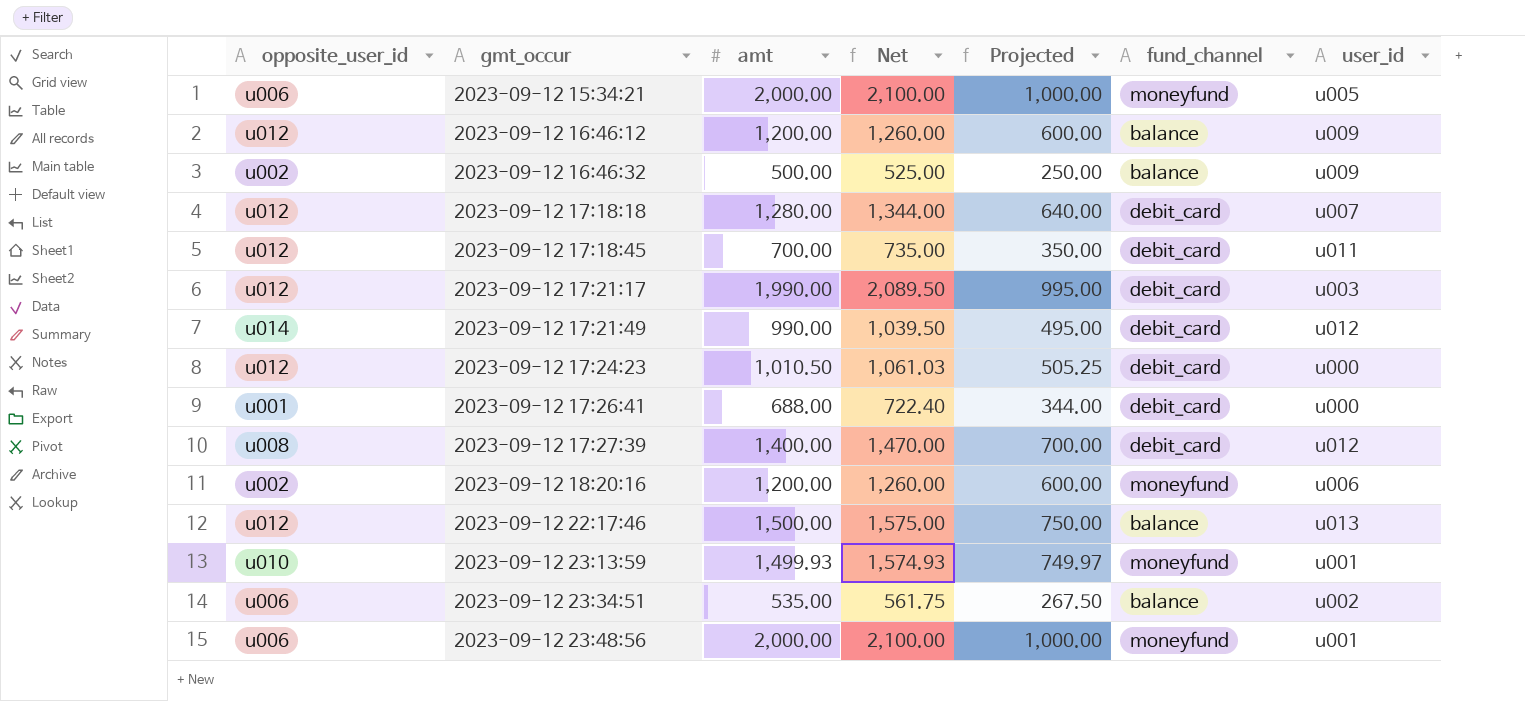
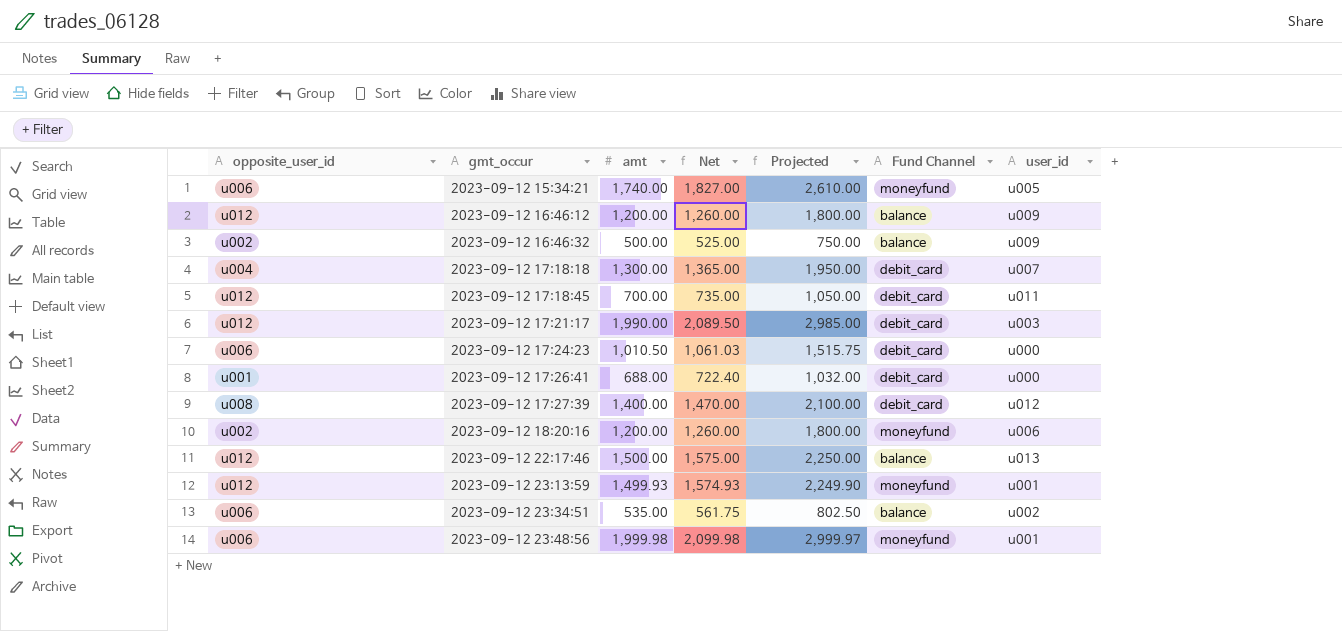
column Projected | formula: [amt] * 0.5 -> [amt] * 1.5
column name: fund_channel -> Fund Channel
row 2023-09-12 17:21:49: u014 | 990.00 | 1,039.50 | 495.00 | debit_card | u012 -> none
2023-09-12 15:34:21 | amt: 2,000.00 -> 1,740.00
2023-09-12 15:34:21 | Net: 2,100.00 -> 1,827.00
2023-09-12 17:18:18 | opposite_user_id: u012 -> u004
2023-09-12 17:18:18 | amt: 1,280.00 -> 1,300.00
2023-09-12 17:18:18 | Net: 1,344.00 -> 1,365.00
2023-09-12 17:24:23 | opposite_user_id: u012 -> u006
2023-09-12 23:13:59 | opposite_user_id: u010 -> u012
2023-09-12 23:48:56 | amt: 2,000.00 -> 1,999.98
2023-09-12 23:48:56 | Net: 2,100.00 -> 2,099.98

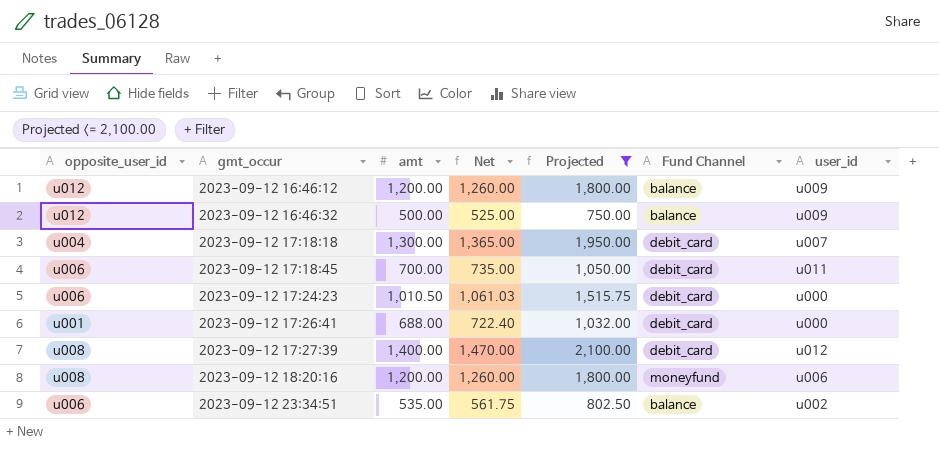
filter: none -> Projected <= 2,100.00
2023-09-12 16:46:32 | opposite_user_id: u002 -> u012
2023-09-12 17:18:45 | opposite_user_id: u012 -> u006
2023-09-12 18:20:16 | opposite_user_id: u002 -> u008

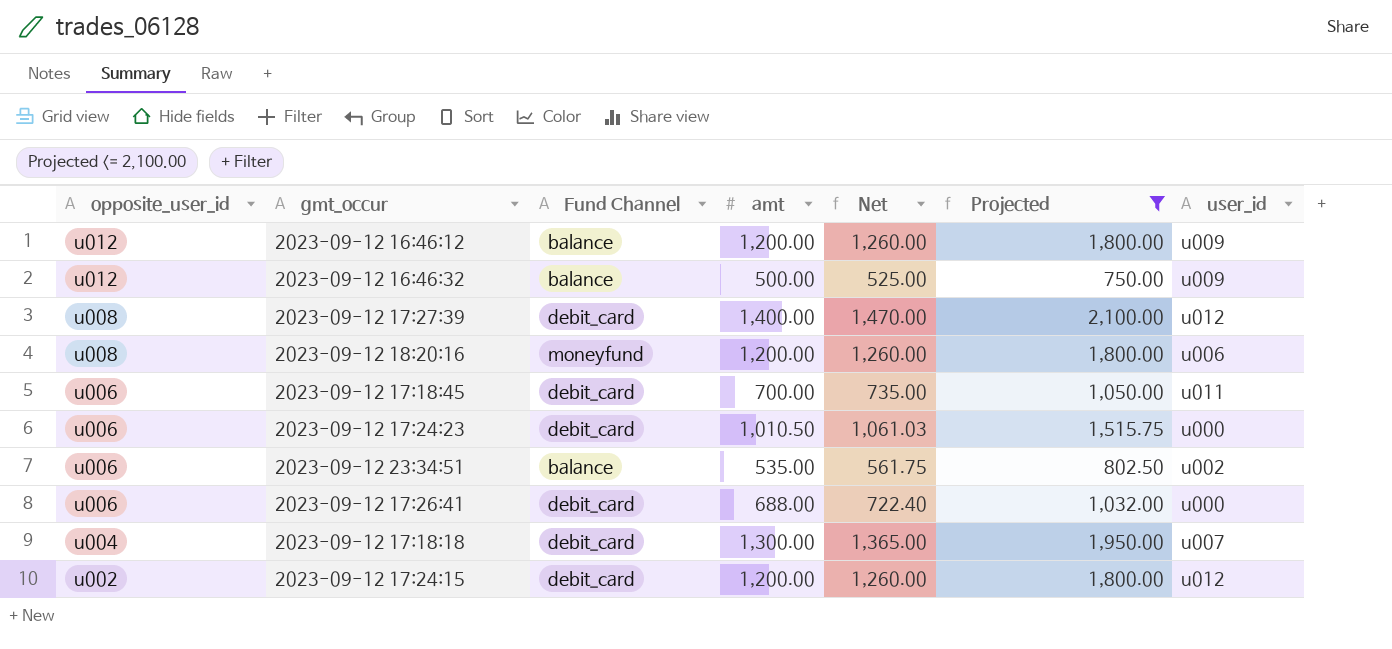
row order: gmt_occur ascending -> opposite_user_id descending
column Fund Channel | position: 6 -> 3
2023-09-12 17:26:41 | opposite_user_id: u001 -> u006
row 2023-09-12 17:24:15: none -> u002 | debit_card | 1,200.00 | 1,260.00 | 1,800.00 | u012

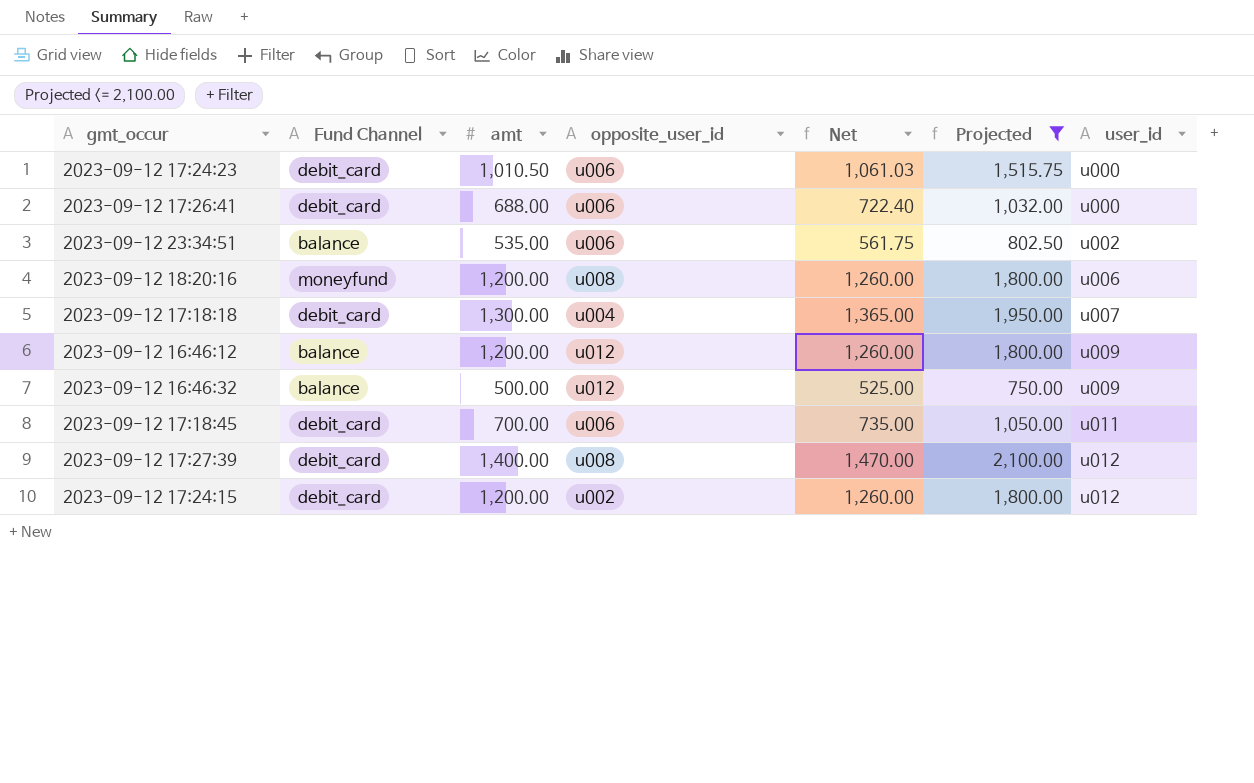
row order: opposite_user_id descending -> user_id ascending
column opposite_user_id | position: 1 -> 4

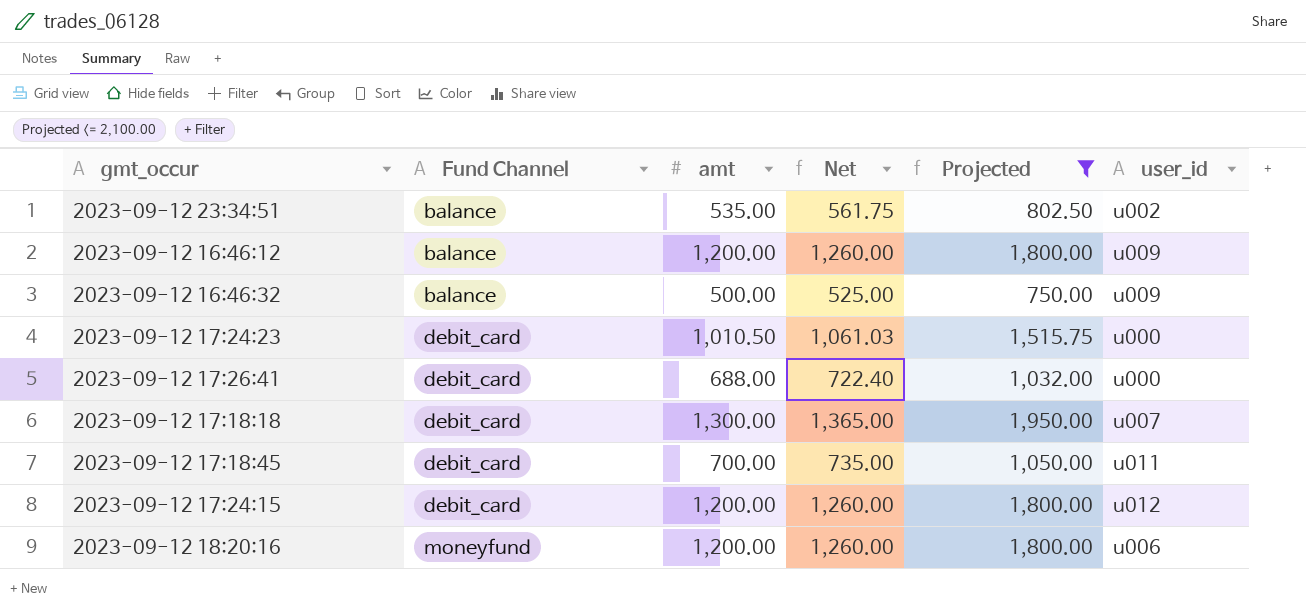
row order: user_id ascending -> Fund Channel ascending
column opposite_user_id | position: 4 -> none
row 2023-09-12 17:27:39: debit_card | 1,400.00 | u008 | 1,470.00 | 2,100.00 | u012 -> none

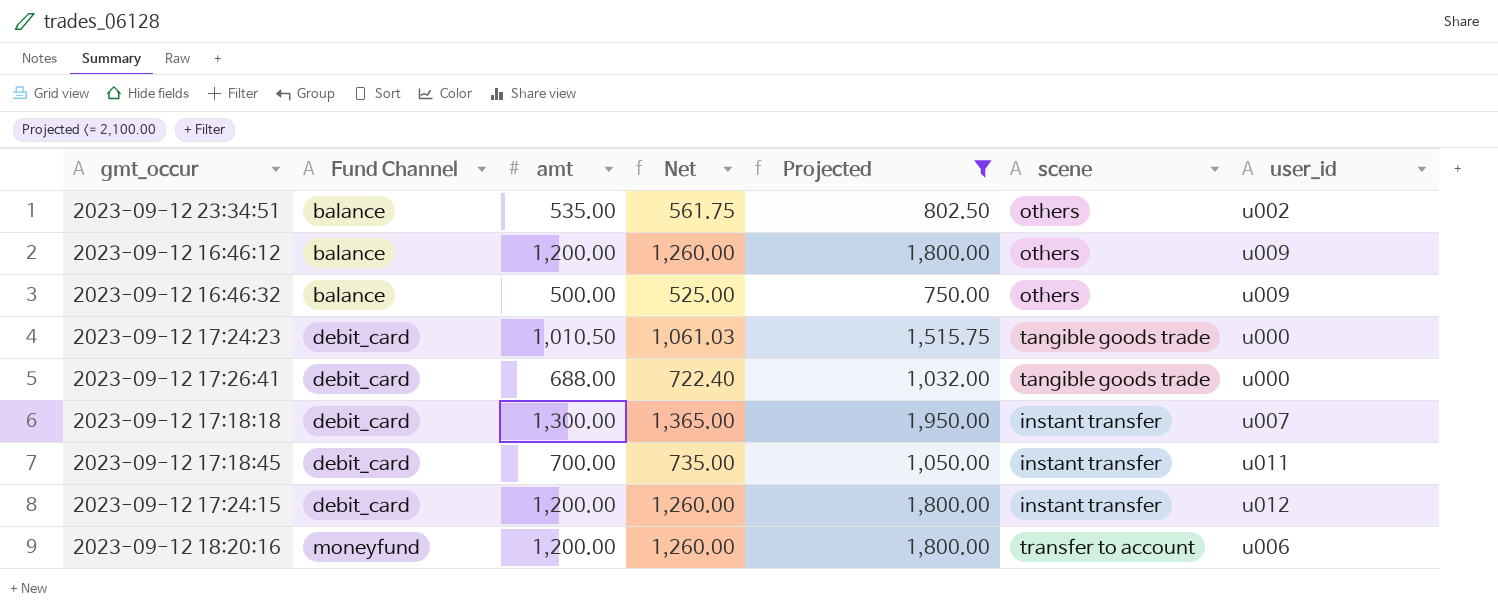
column scene | position: none -> 6

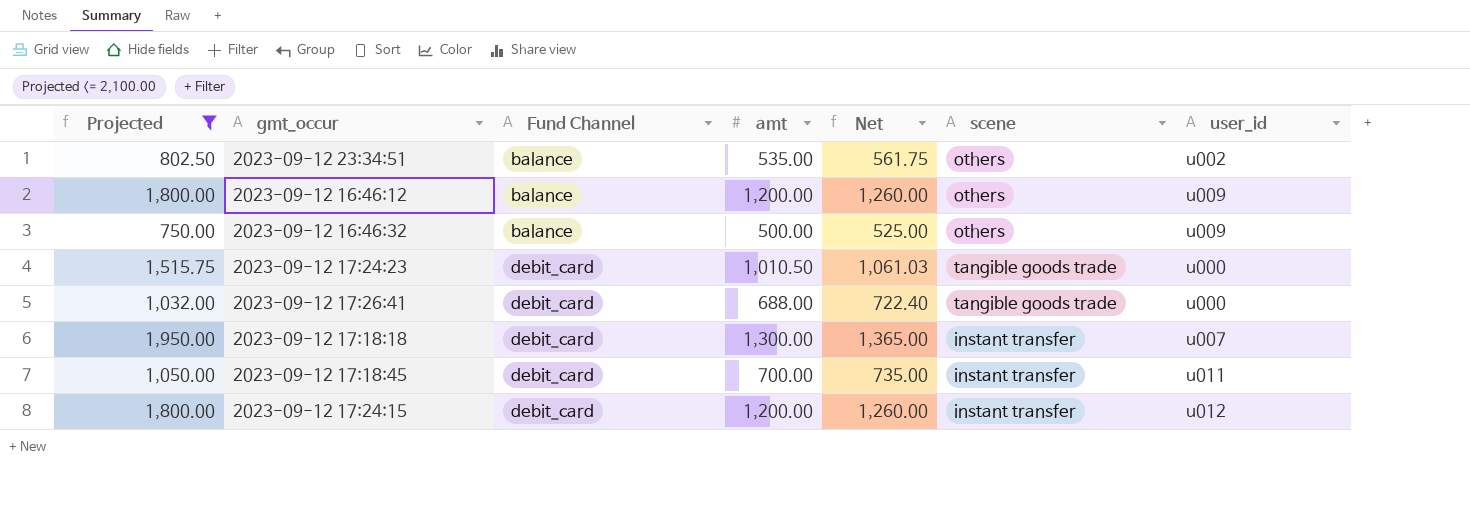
column Projected | position: 5 -> 1
row 2023-09-12 18:20:16: moneyfund | 1,200.00 | 1,260.00 | 1,800.00 | transfer to account | u006 -> none

